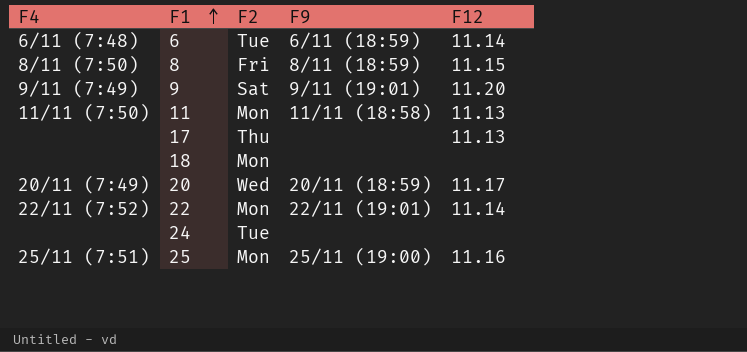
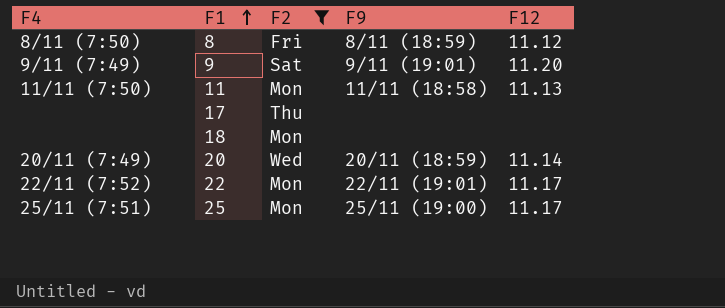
filter: none -> F2 != Tue
8 | F12: 11.15 -> 11.12
17 | F12: 11.13 -> none
20 | F12: 11.17 -> 11.14
22 | F12: 11.14 -> 11.17
25 | F12: 11.16 -> 11.17

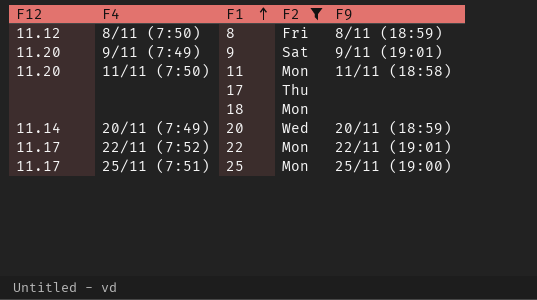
column F12 | position: 5 -> 1
11 | F12: 11.13 -> 11.20

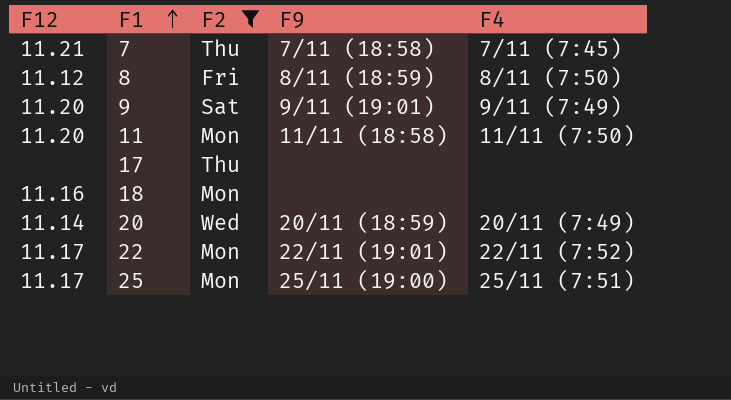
column F4 | position: 2 -> 5
row 7: none -> 11.21 | Thu | 7/11 (18:58) | 7/11 (7:45)
18 | F12: none -> 11.16

